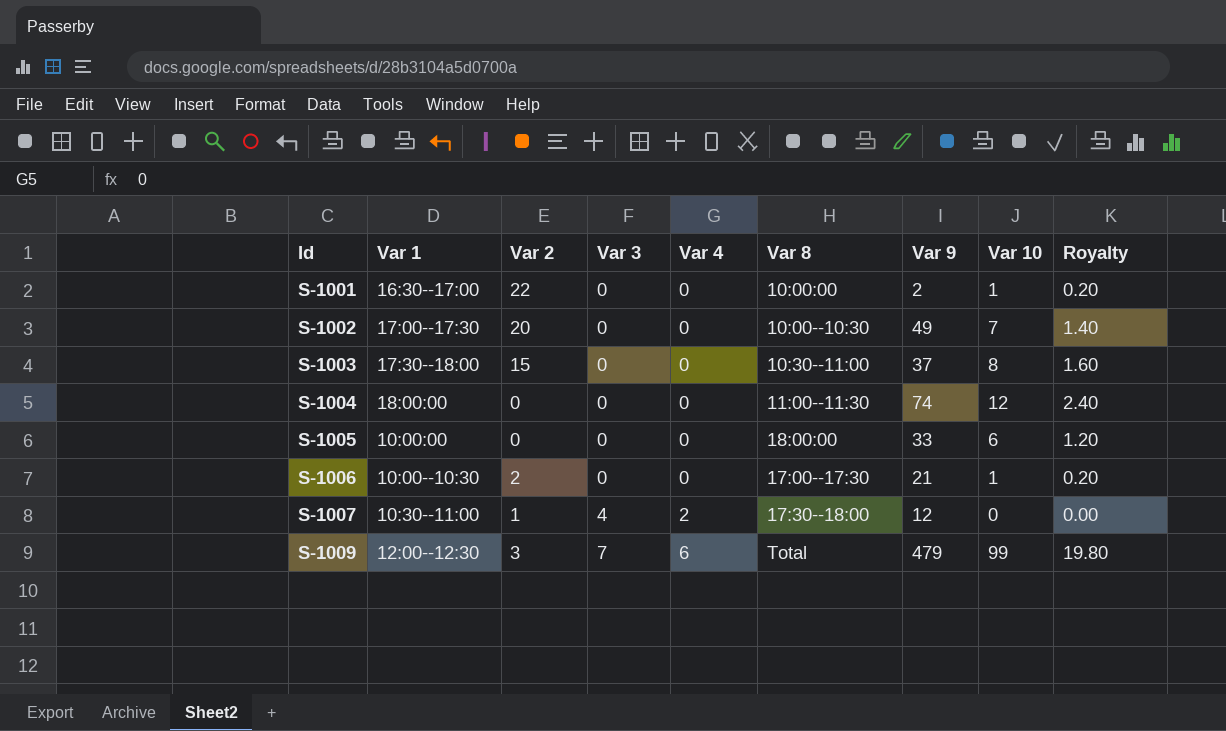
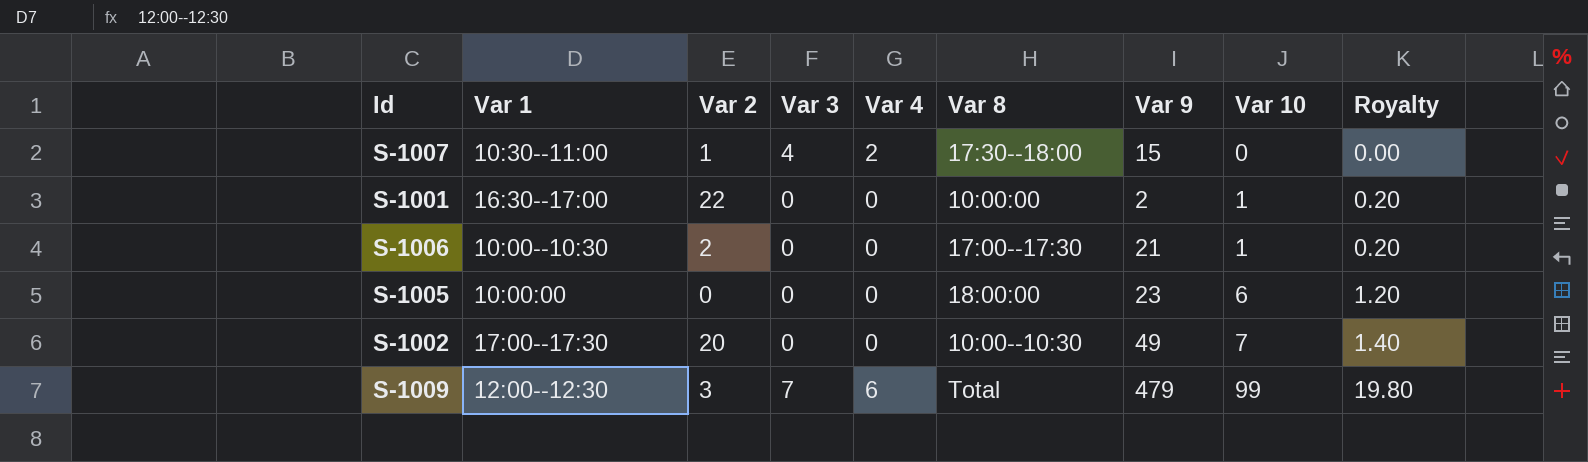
row order: Id ascending -> Var 10 ascending
row S-1003: 17:30--18:00 | 15 | 0 | 0 | 10:30--11:00 | 37 | 8 | 1.60 -> none
row S-1004: 18:00:00 | 0 | 0 | 0 | 11:00--11:30 | 74 | 12 | 2.40 -> none
S-1007 | Var 9: 12 -> 15
S-1005 | Var 9: 33 -> 23

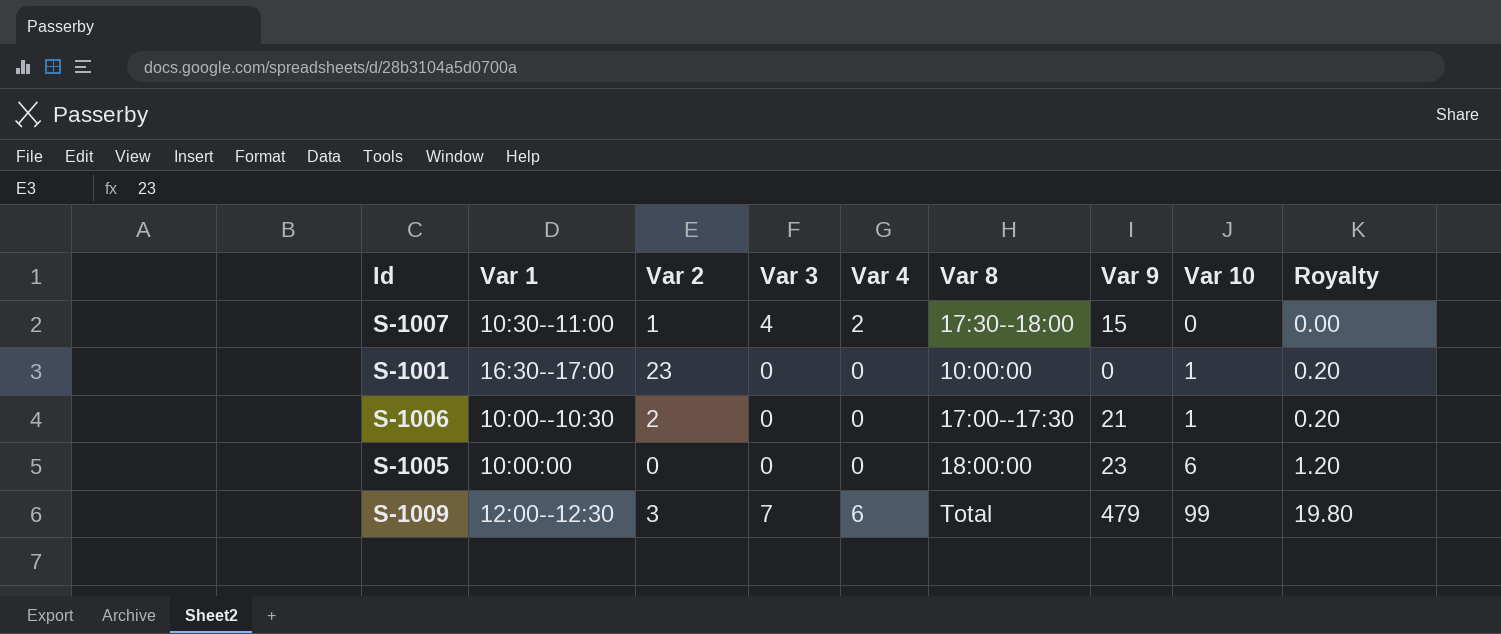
row S-1002: 17:00--17:30 | 20 | 0 | 0 | 10:00--10:30 | 49 | 7 | 1.40 -> none
S-1001 | Var 2: 22 -> 23
S-1001 | Var 9: 2 -> 0

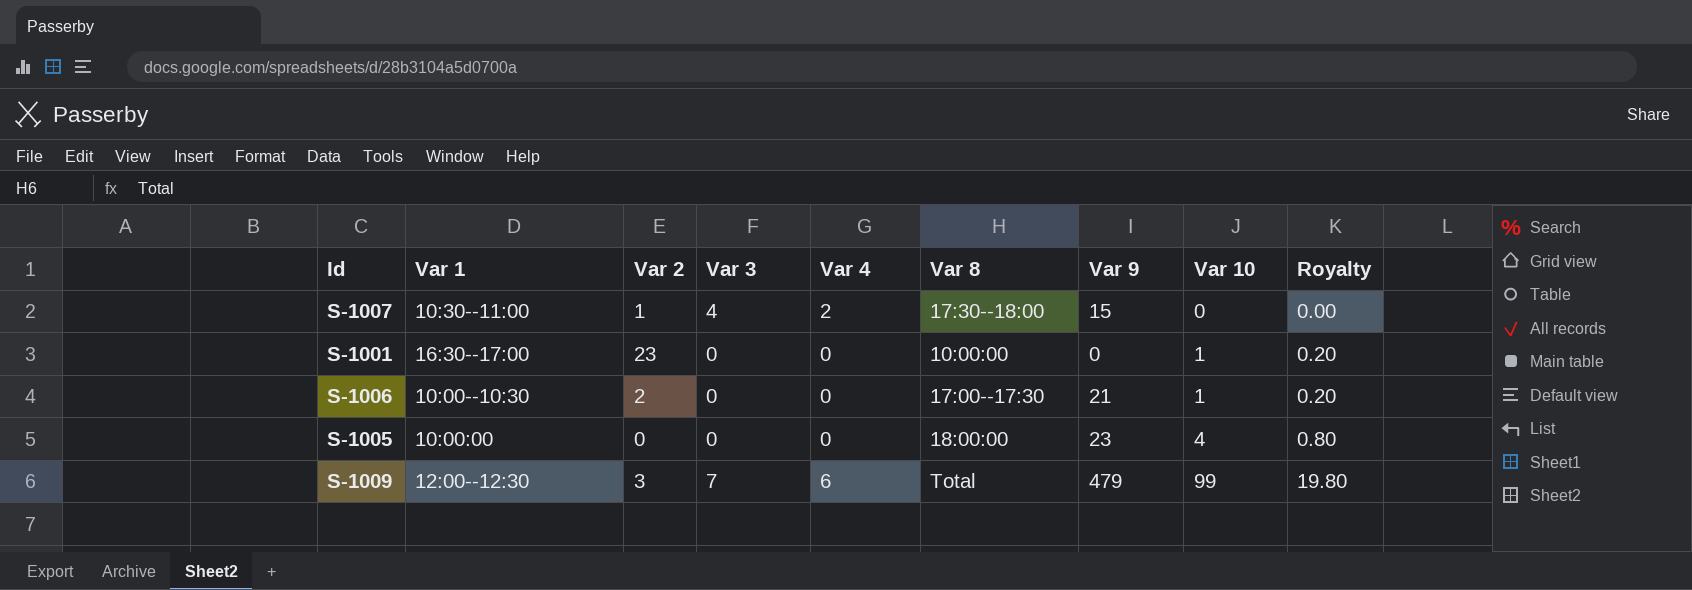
S-1005 | Var 10: 6 -> 4
S-1005 | Royalty: 1.20 -> 0.80

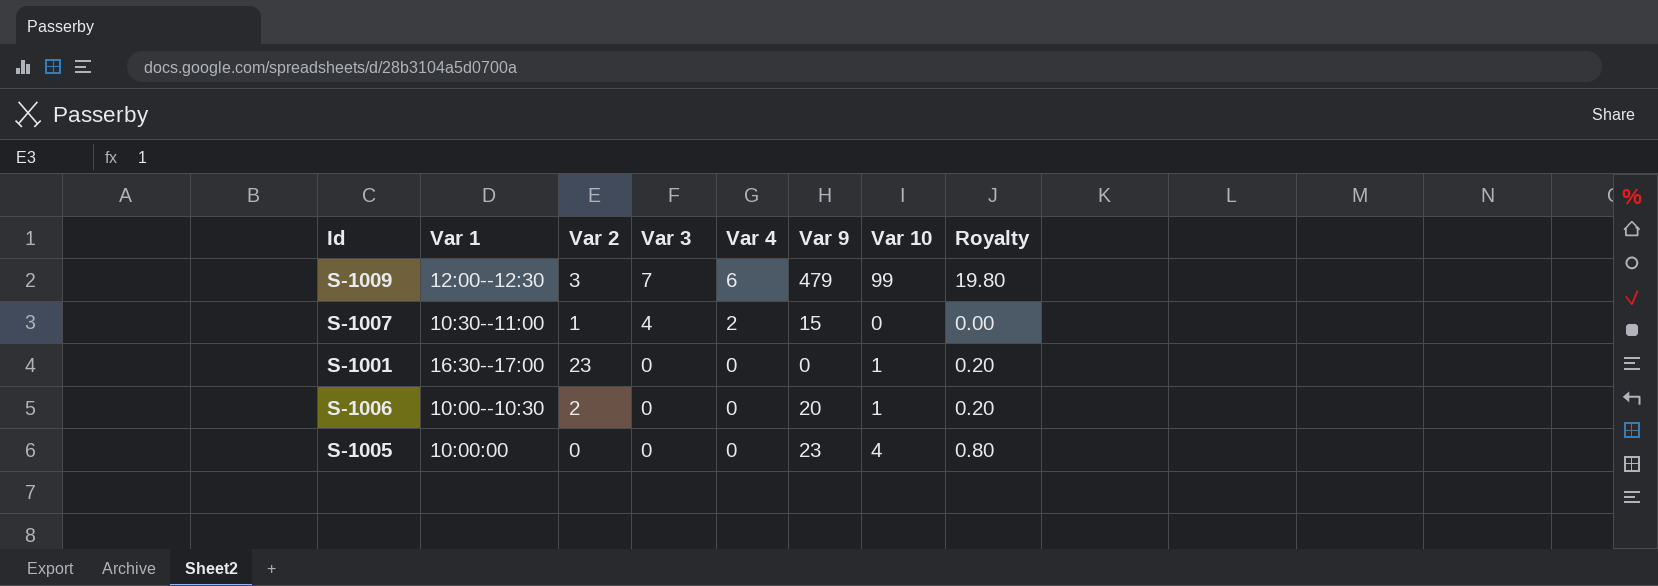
row order: Var 10 ascending -> Var 3 descending
column Var 8 | position: 6 -> none
S-1006 | Var 9: 21 -> 20

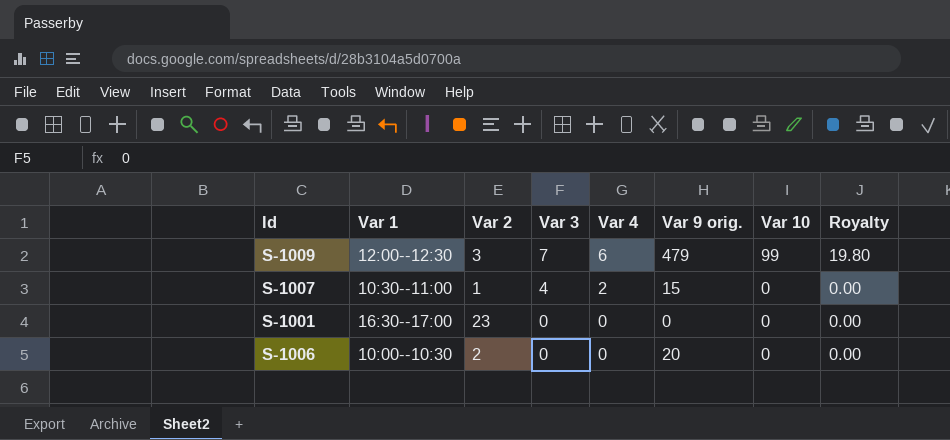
column name: Var 9 -> Var 9 orig.
row S-1005: 10:00:00 | 0 | 0 | 0 | 23 | 4 | 0.80 -> none
S-1001 | Var 10: 1 -> 0
S-1001 | Royalty: 0.20 -> 0.00
S-1006 | Var 10: 1 -> 0
S-1006 | Royalty: 0.20 -> 0.00

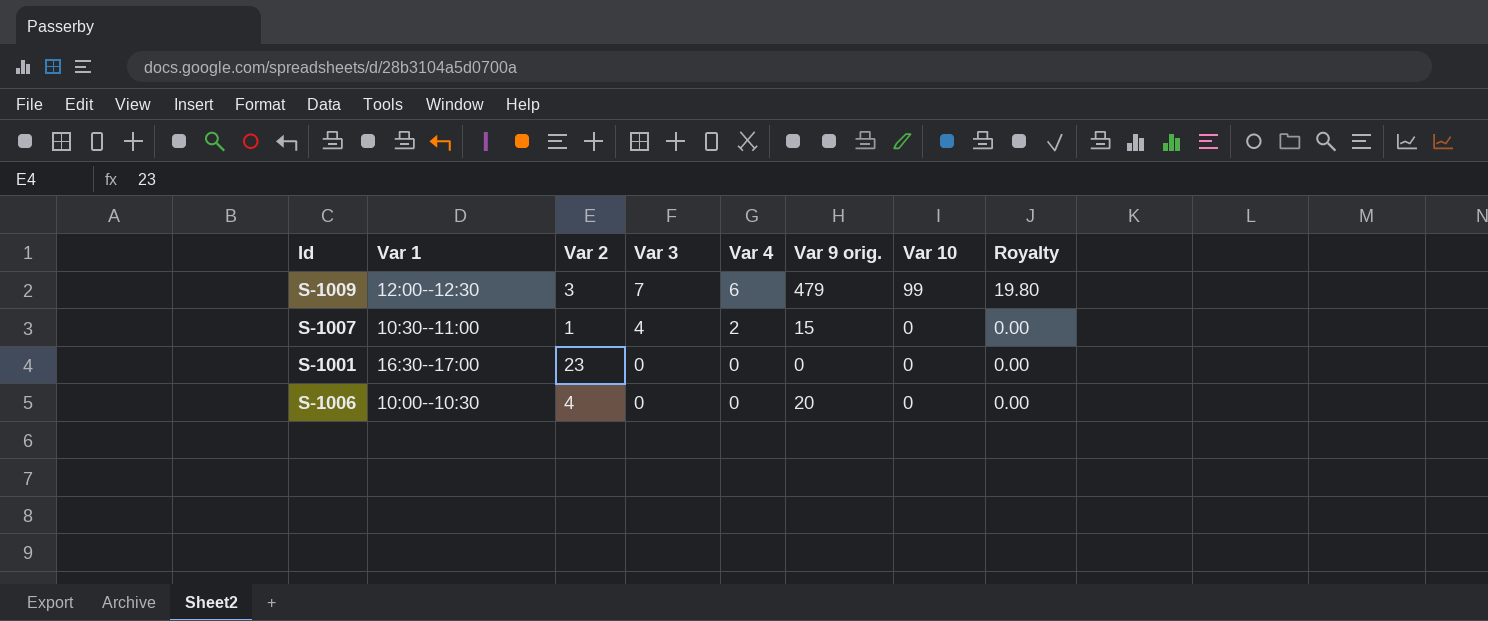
S-1006 | Var 2: 2 -> 4

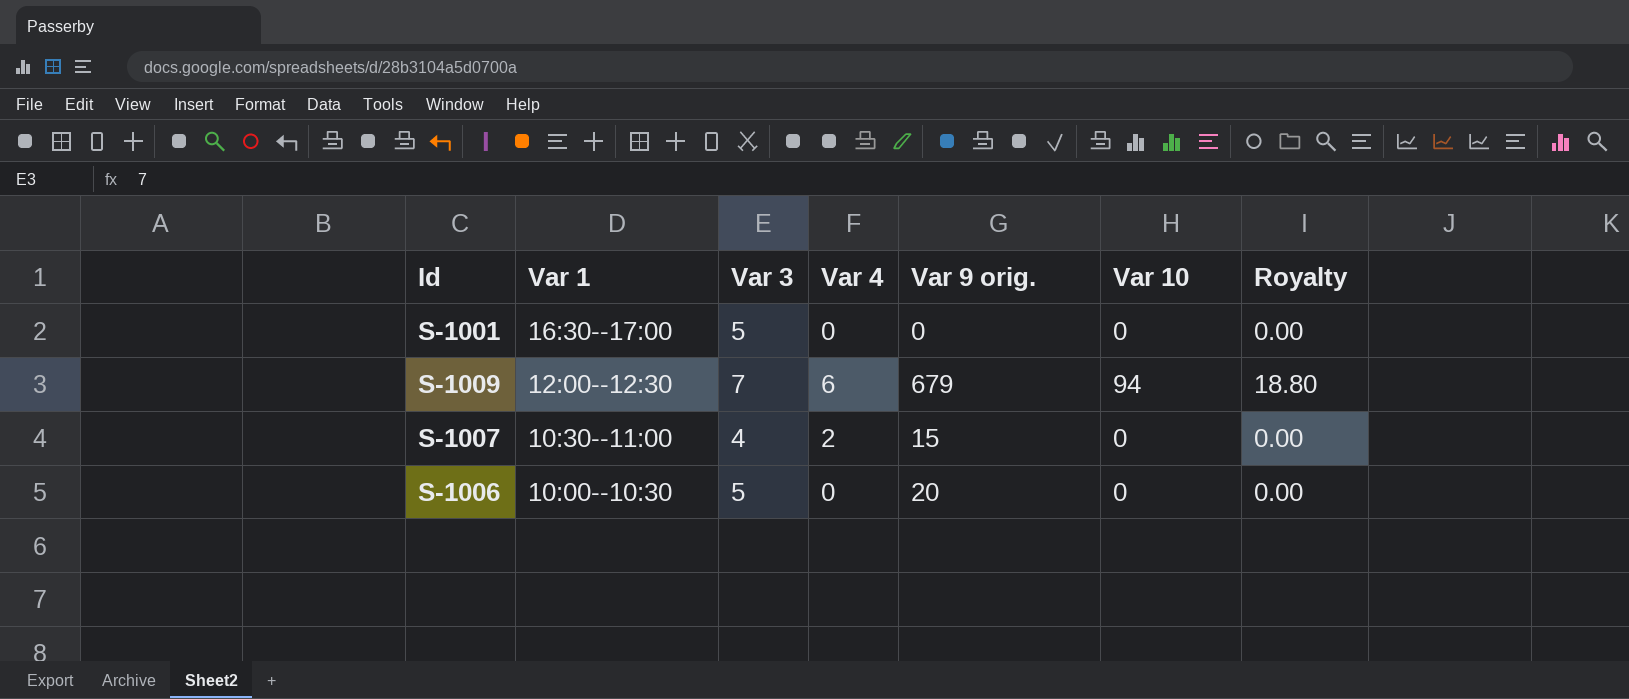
row order: Var 3 descending -> Var 1 descending
column Var 2 | position: 3 -> none
S-1001 | Var 3: 0 -> 5
S-1009 | Var 9 orig.: 479 -> 679
S-1009 | Var 10: 99 -> 94
S-1009 | Royalty: 19.80 -> 18.80
S-1006 | Var 3: 0 -> 5

